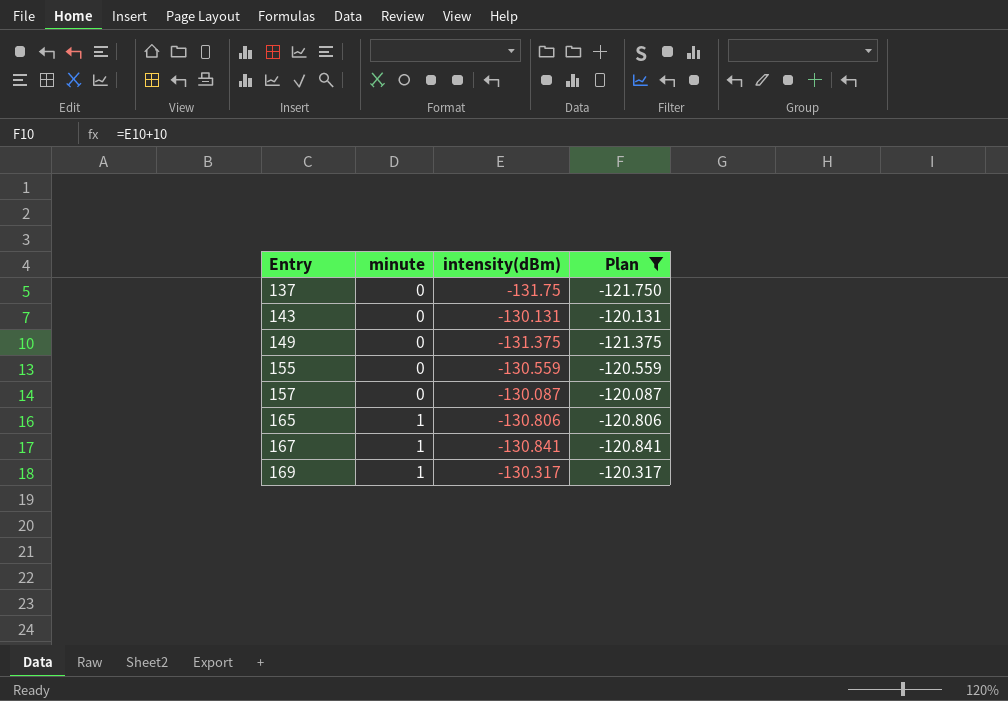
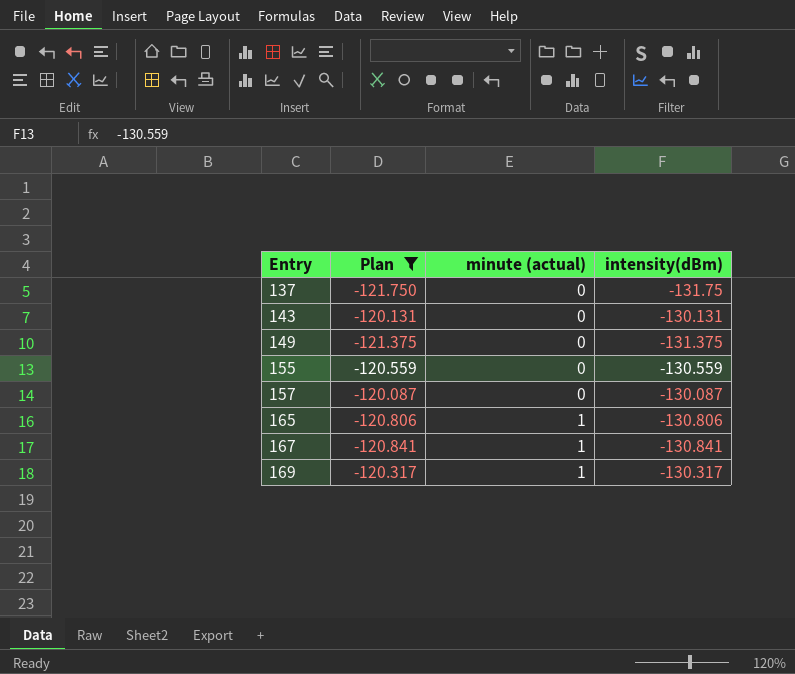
column Plan | position: 4 -> 2
column name: minute -> minute (actual)

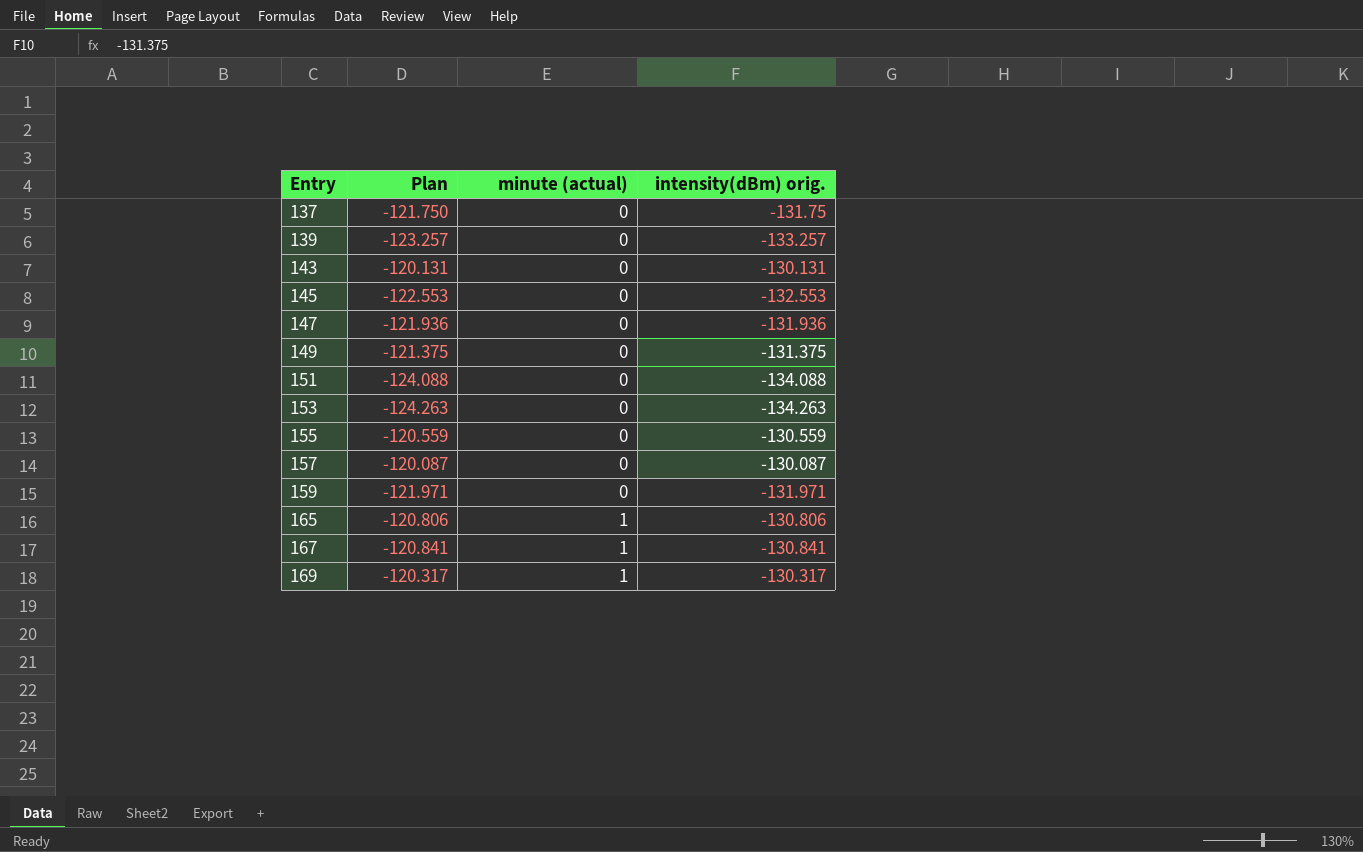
filter: Plan >= -121.750 -> none
column name: intensity(dBm) -> intensity(dBm) orig.

